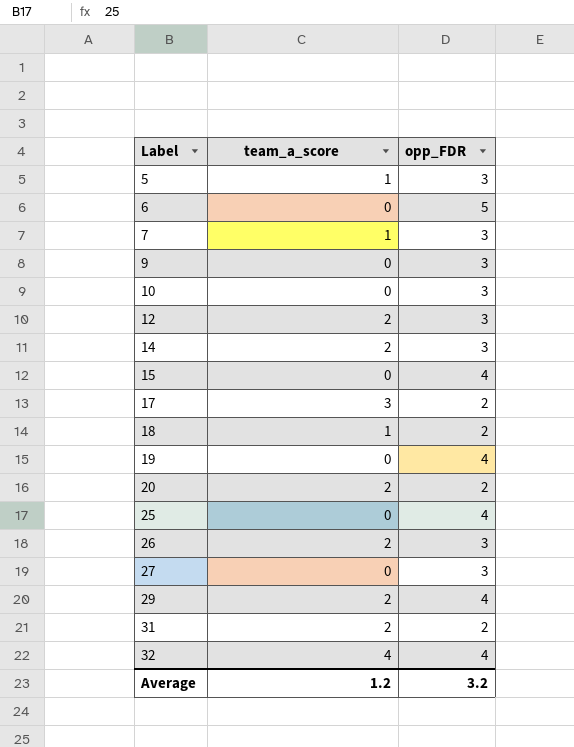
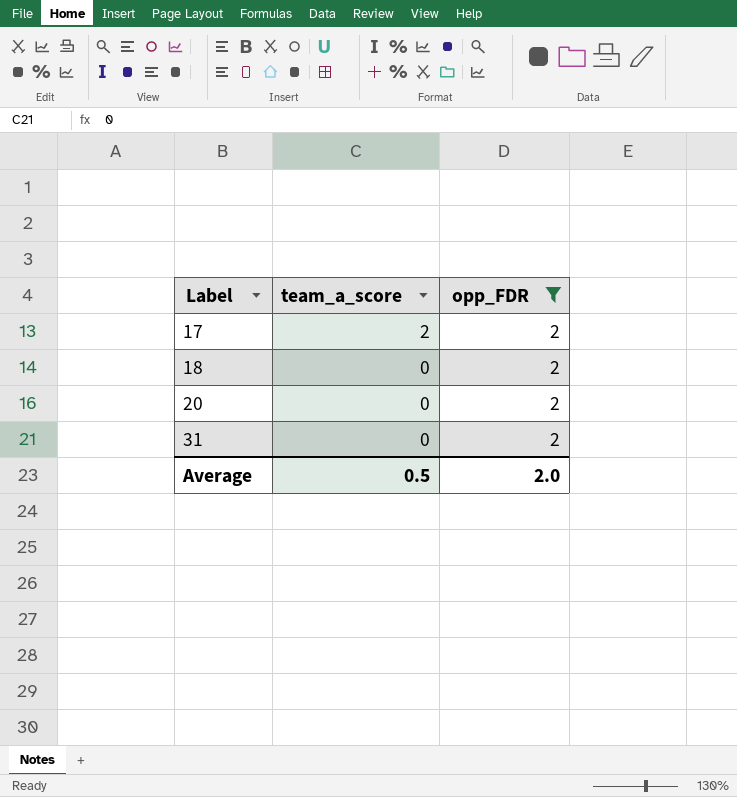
filter: none -> opp_FDR = 2
17 | team_a_score: 3 -> 2
18 | team_a_score: 1 -> 0
20 | team_a_score: 2 -> 0
31 | team_a_score: 2 -> 0
Average | team_a_score: 1.2 -> 0.5
Average | opp_FDR: 3.2 -> 2.0

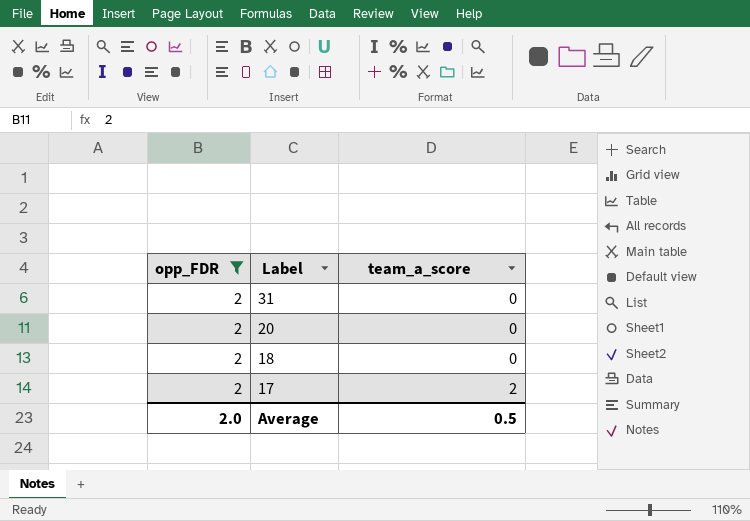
row order: Label ascending -> Label descending
column opp_FDR | position: 3 -> 1

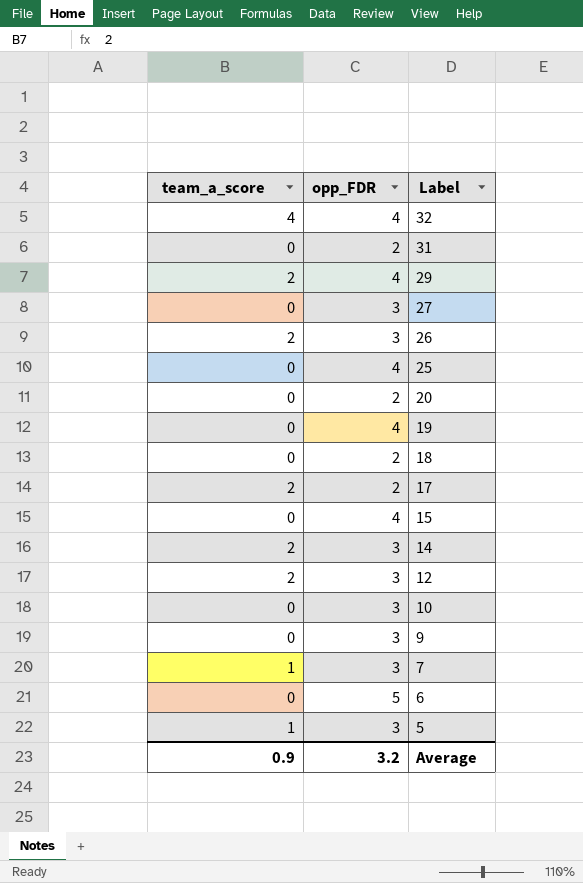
filter: opp_FDR = 2 -> none
column team_a_score | position: 3 -> 1
Average | team_a_score: 0.5 -> 0.9
Average | opp_FDR: 2.0 -> 3.2

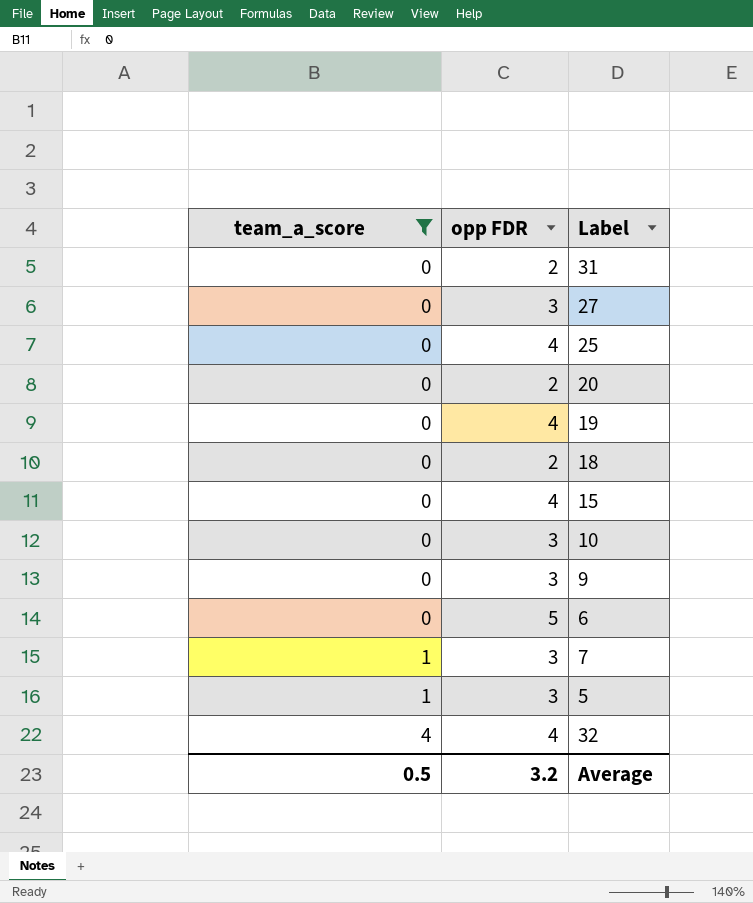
filter: none -> team_a_score != 2
row order: Label descending -> team_a_score ascending
column name: opp_FDR -> opp FDR
Average | team_a_score: 0.9 -> 0.5

